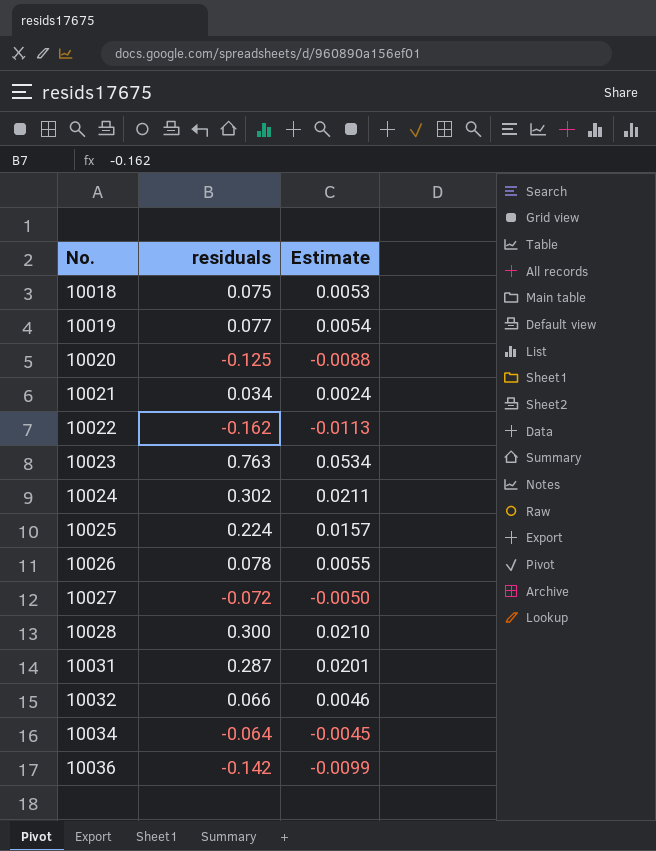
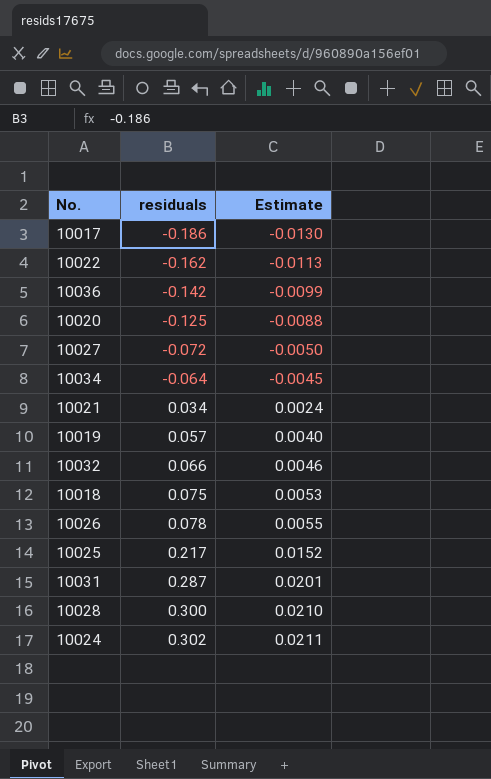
row order: No. ascending -> residuals ascending
row 10023: 0.763 | 0.0534 -> none
row 10017: none -> -0.186 | -0.0130
10019 | residuals: 0.077 -> 0.057
10019 | Estimate: 0.0054 -> 0.0040
10025 | residuals: 0.224 -> 0.217
10025 | Estimate: 0.0157 -> 0.0152

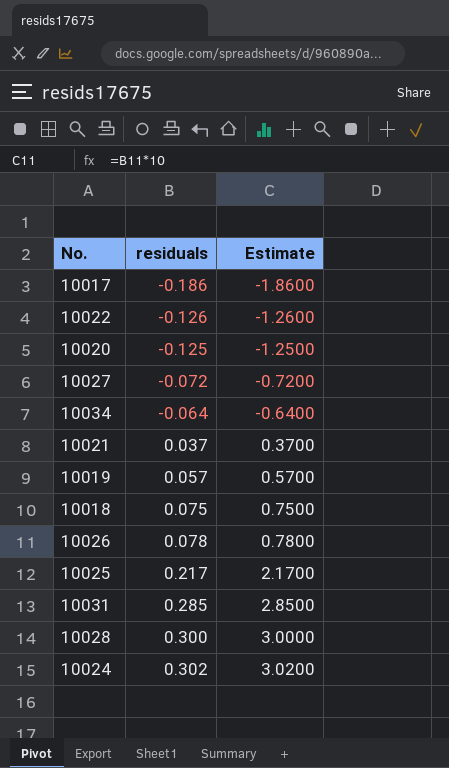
column Estimate | formula: [residuals] * 0.07 -> [residuals] * 10
row 10036: -0.142 | -0.0099 -> none
row 10032: 0.066 | 0.0046 -> none
10022 | residuals: -0.162 -> -0.126
10021 | residuals: 0.034 -> 0.037
10031 | residuals: 0.287 -> 0.285

